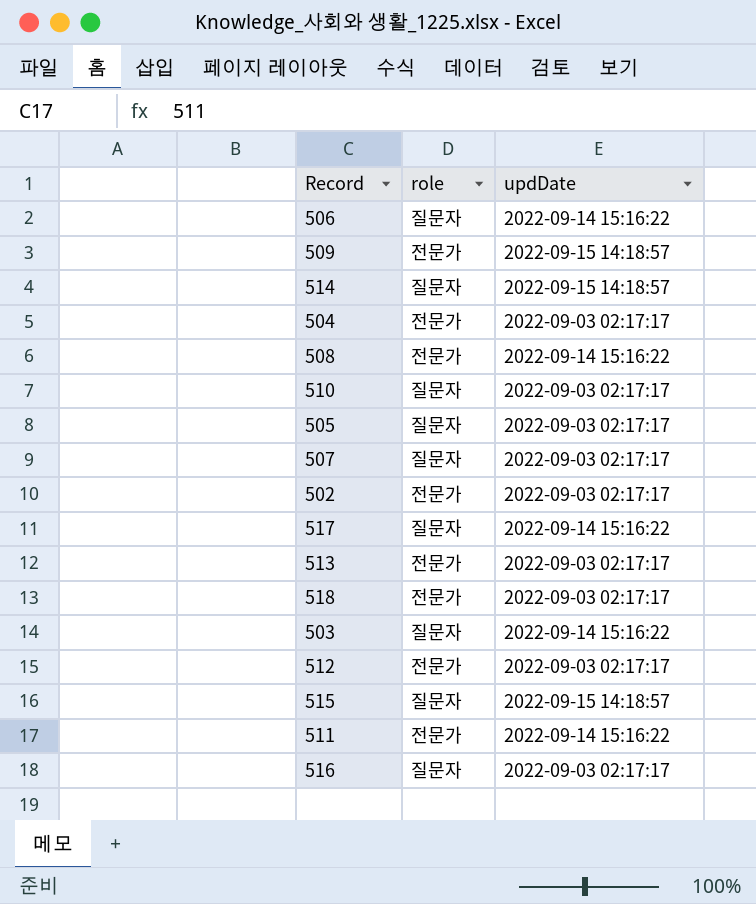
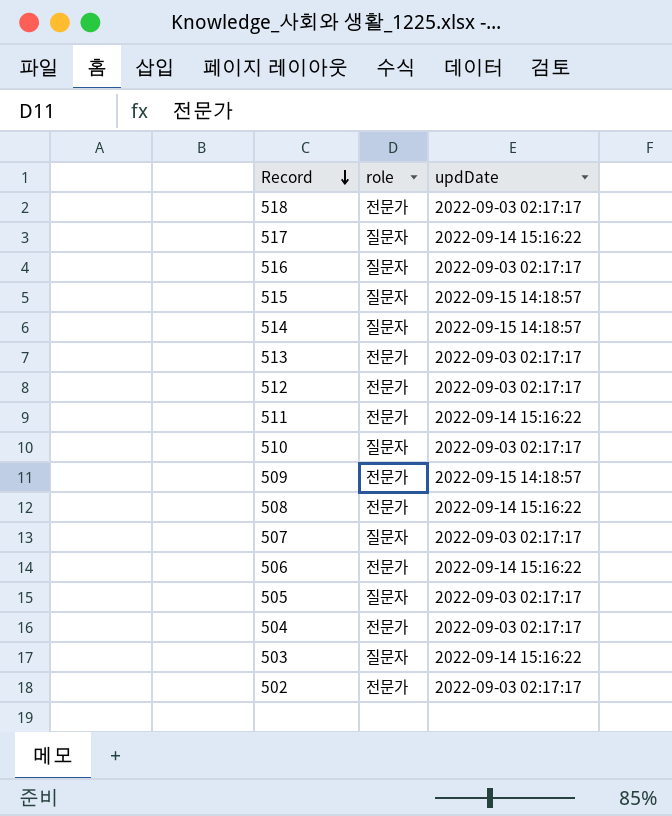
row order: none -> Record descending
506 | role: 질문자 -> 전문가

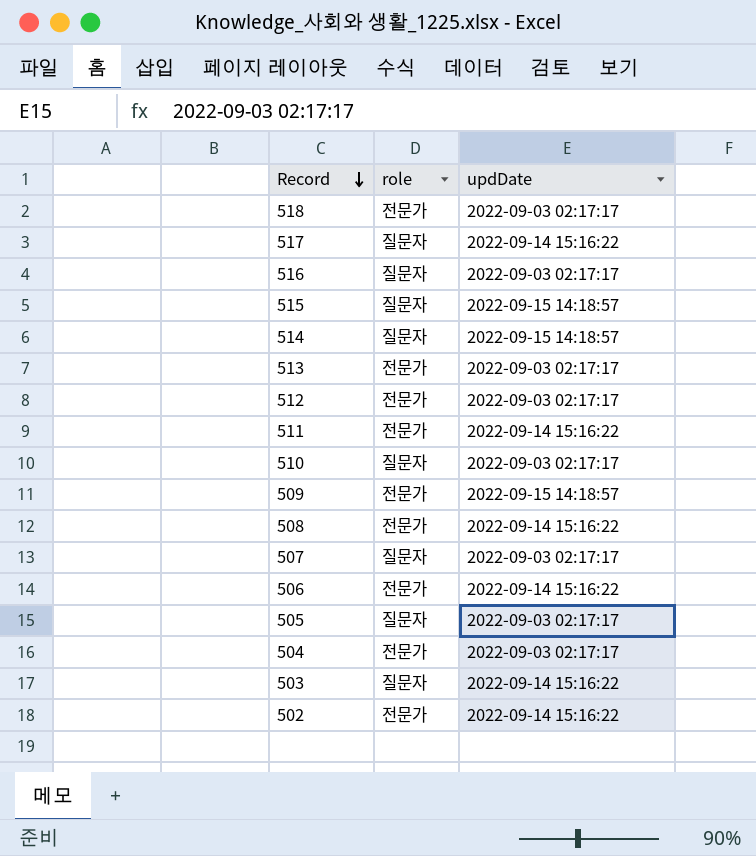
502 | updDate: 2022-09-03 02:17:17 -> 2022-09-14 15:16:22

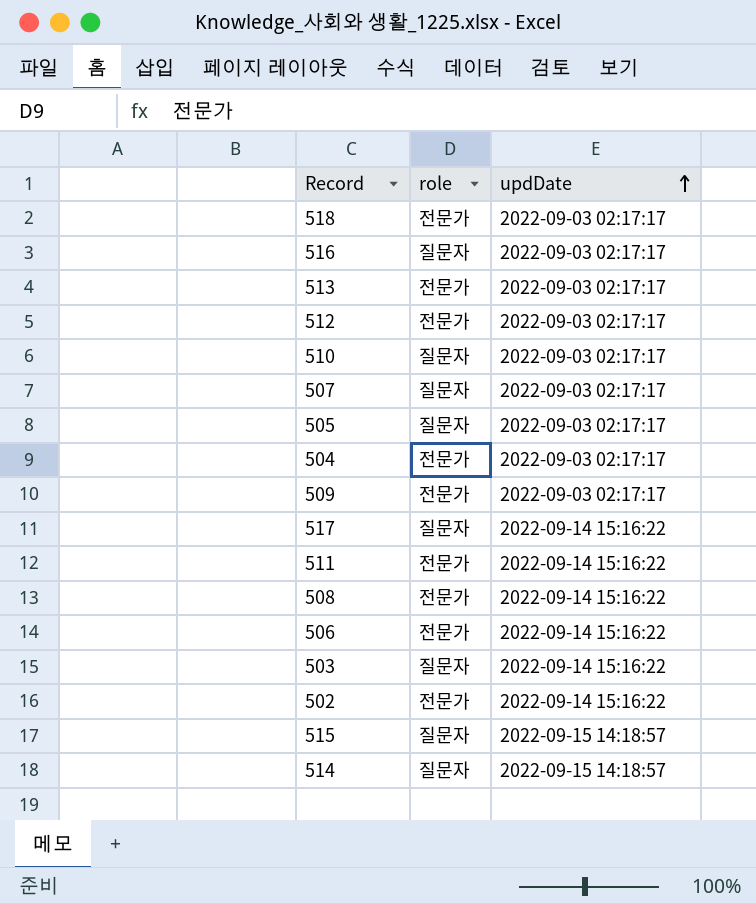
row order: Record descending -> updDate ascending
509 | updDate: 2022-09-15 14:18:57 -> 2022-09-03 02:17:17

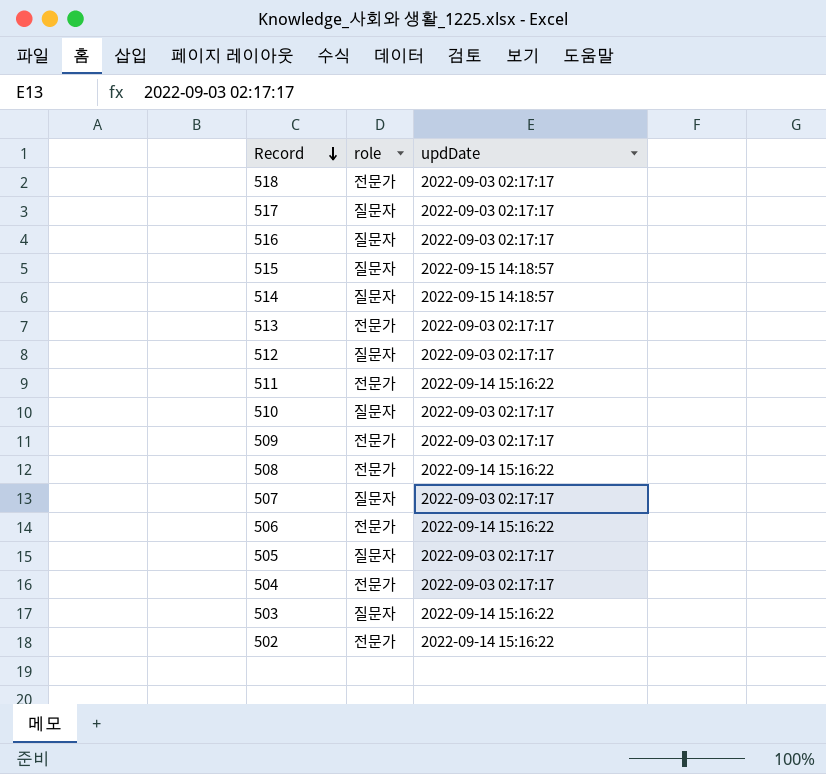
row order: updDate ascending -> Record descending
517 | updDate: 2022-09-14 15:16:22 -> 2022-09-03 02:17:17
512 | role: 전문가 -> 질문자

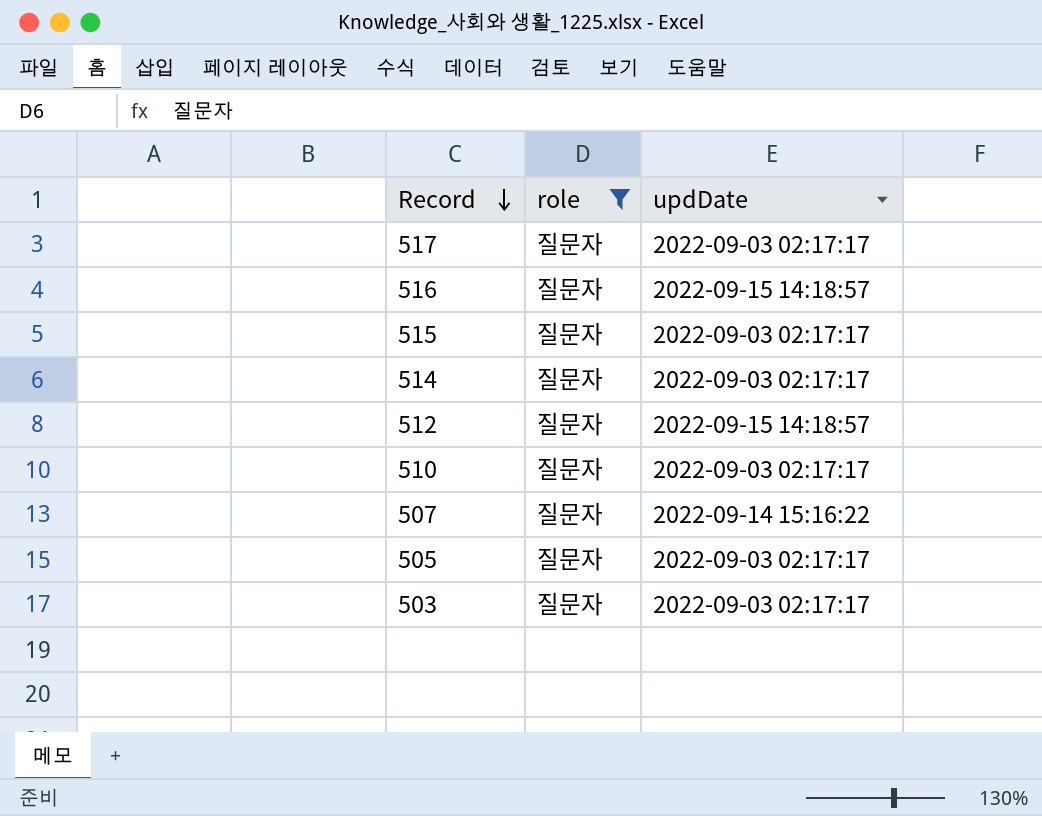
filter: none -> role = 질문자
516 | updDate: 2022-09-03 02:17:17 -> 2022-09-15 14:18:57
515 | updDate: 2022-09-15 14:18:57 -> 2022-09-03 02:17:17
514 | updDate: 2022-09-15 14:18:57 -> 2022-09-03 02:17:17
512 | updDate: 2022-09-03 02:17:17 -> 2022-09-15 14:18:57
507 | updDate: 2022-09-03 02:17:17 -> 2022-09-14 15:16:22
503 | updDate: 2022-09-14 15:16:22 -> 2022-09-03 02:17:17

